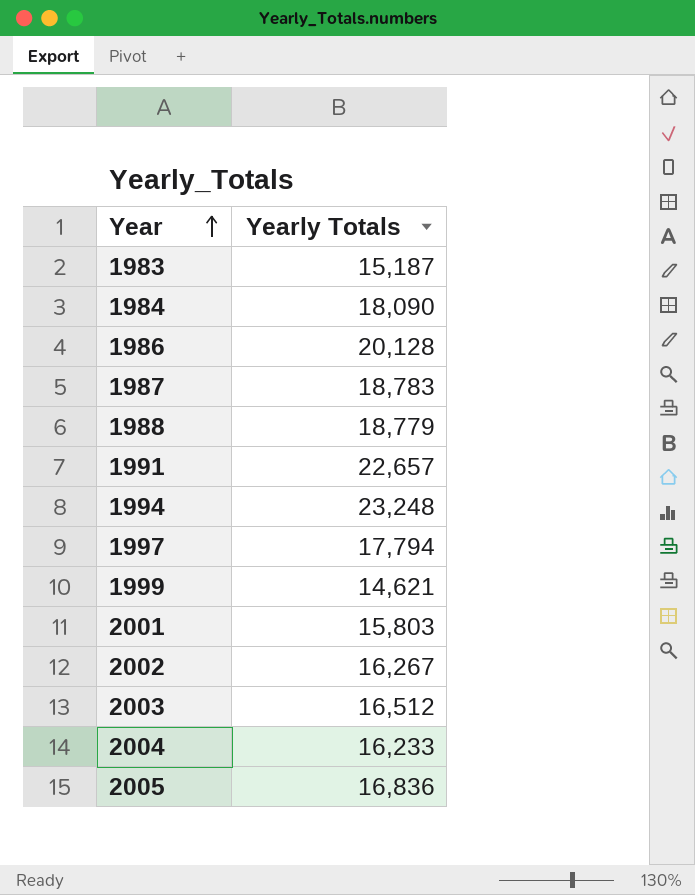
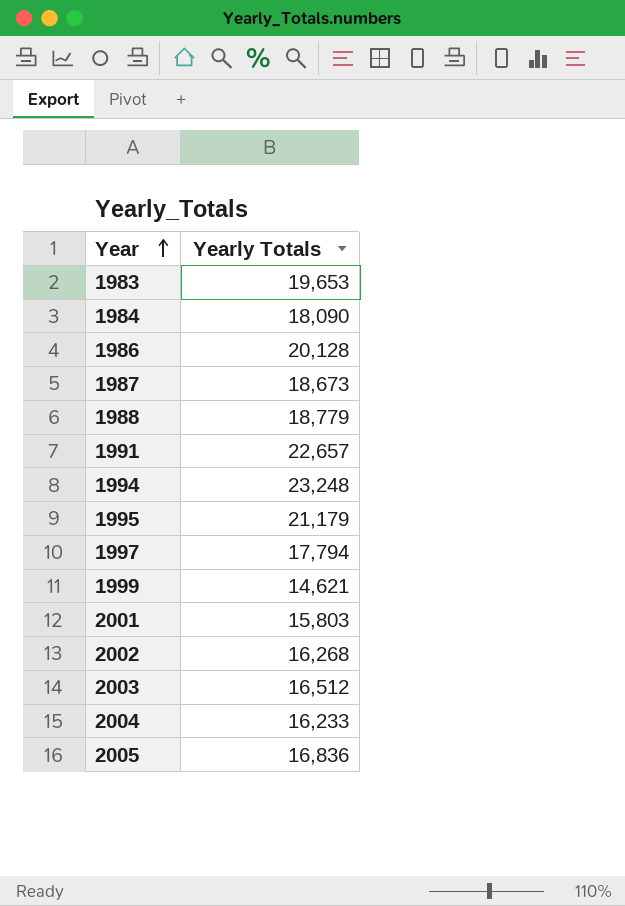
1983 | Yearly Totals: 15,187 -> 19,653
1987 | Yearly Totals: 18,783 -> 18,673
row 1995: none -> 21,179
2002 | Yearly Totals: 16,267 -> 16,268

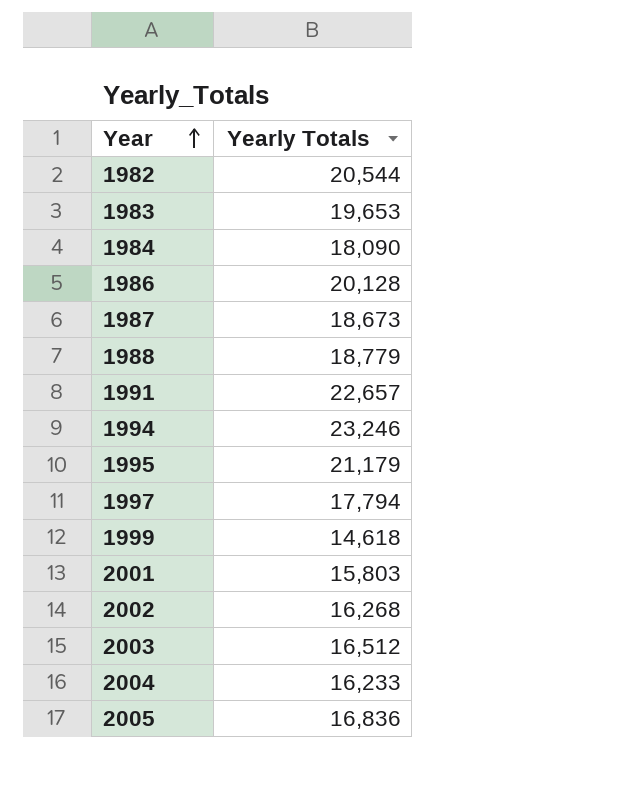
row 1982: none -> 20,544
1994 | Yearly Totals: 23,248 -> 23,246
1999 | Yearly Totals: 14,621 -> 14,618

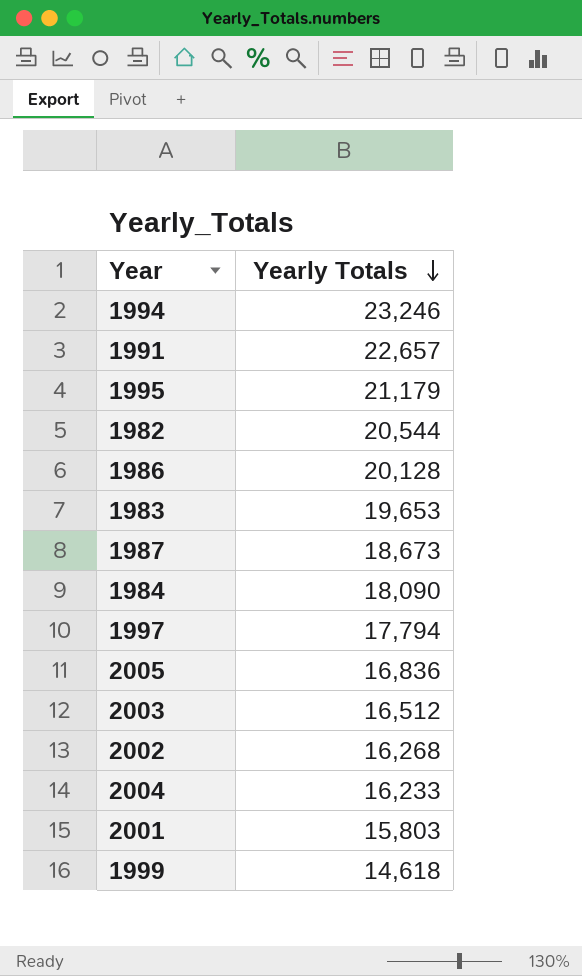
row order: Year ascending -> Yearly Totals descending
row 1988: 18,779 -> none

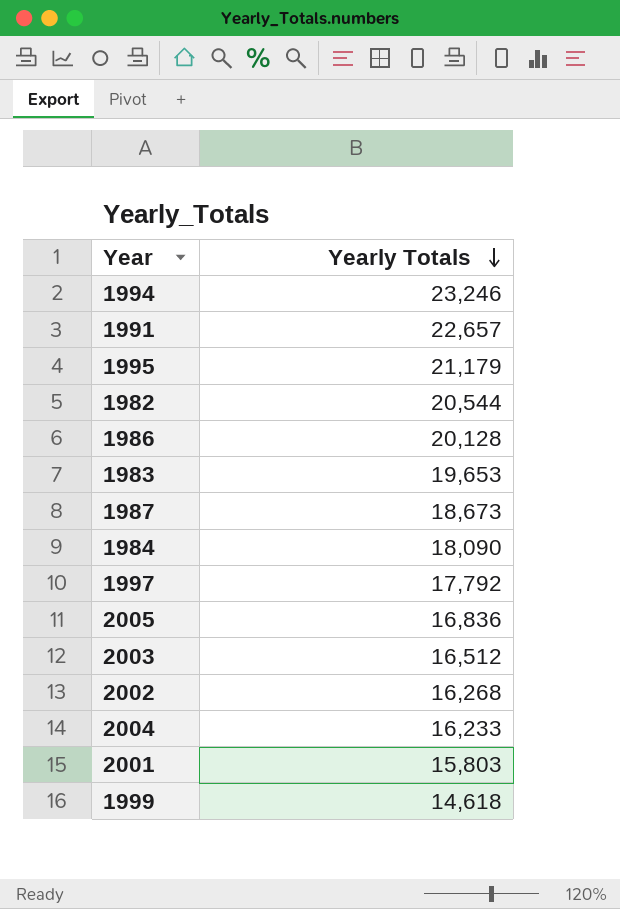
1997 | Yearly Totals: 17,794 -> 17,792

